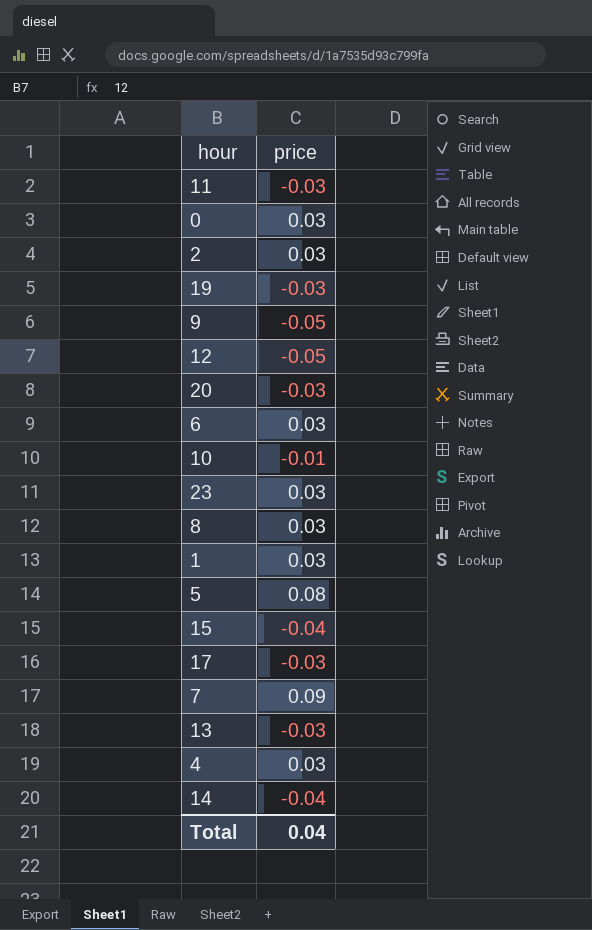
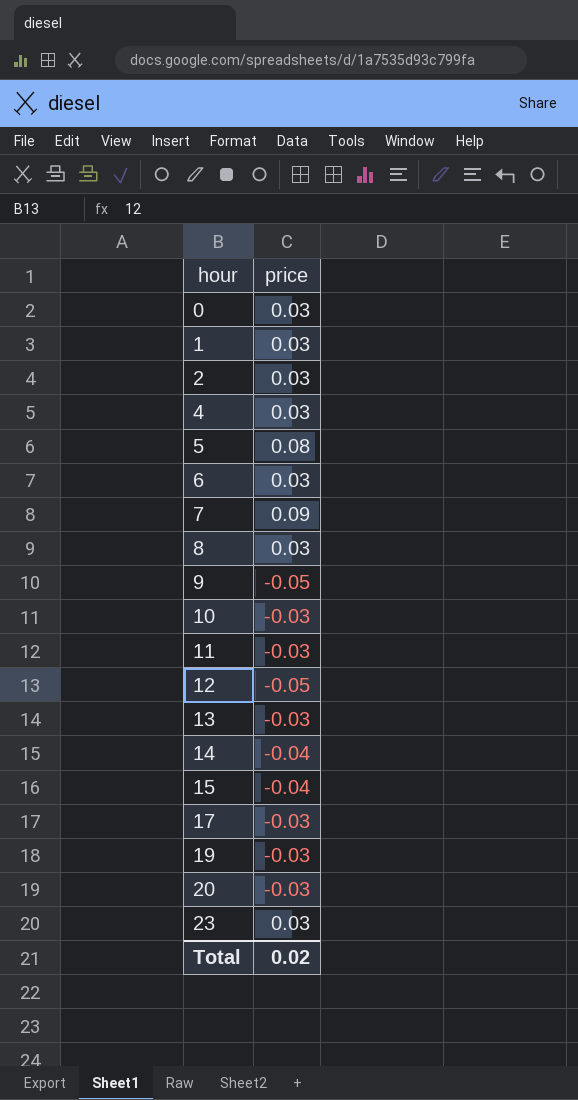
row order: none -> hour ascending
10 | price: -0.01 -> -0.03
Total | price: 0.04 -> 0.02

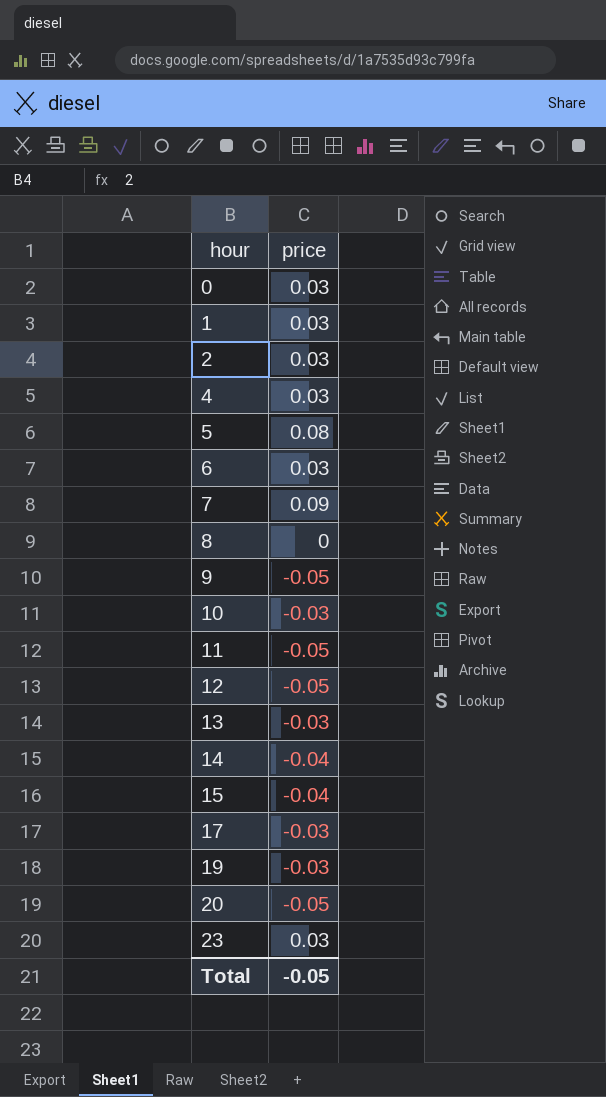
8 | price: 0.03 -> 0
11 | price: -0.03 -> -0.05
20 | price: -0.03 -> -0.05
Total | price: 0.02 -> -0.05

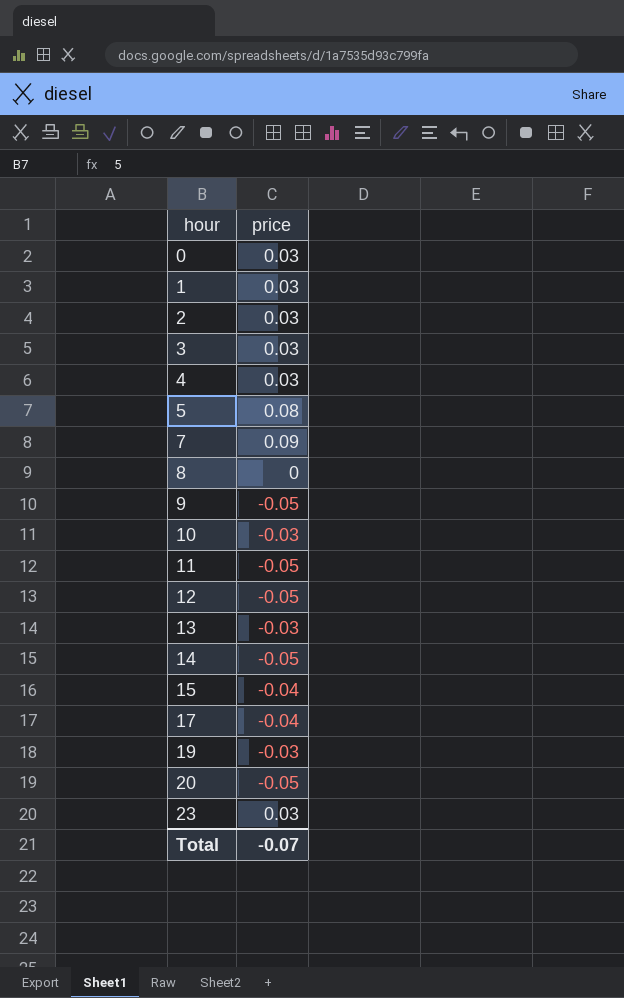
row 6: 0.03 -> none
row 3: none -> 0.03
14 | price: -0.04 -> -0.05
17 | price: -0.03 -> -0.04
Total | price: -0.05 -> -0.07

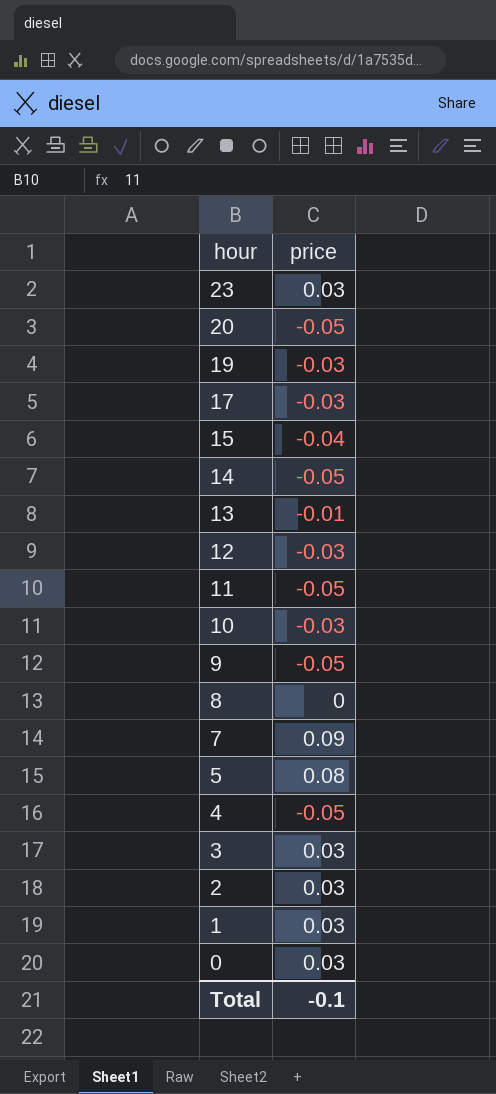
row order: hour ascending -> hour descending
17 | price: -0.04 -> -0.03
13 | price: -0.03 -> -0.01
12 | price: -0.05 -> -0.03
4 | price: 0.03 -> -0.05
Total | price: -0.07 -> -0.1

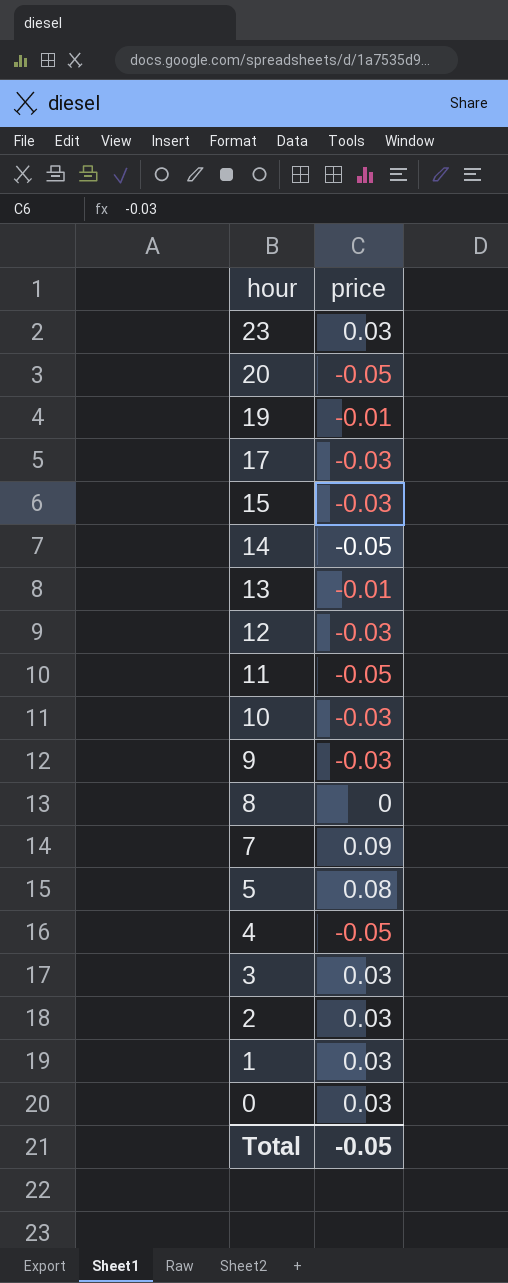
19 | price: -0.03 -> -0.01
15 | price: -0.04 -> -0.03
9 | price: -0.05 -> -0.03
Total | price: -0.1 -> -0.05

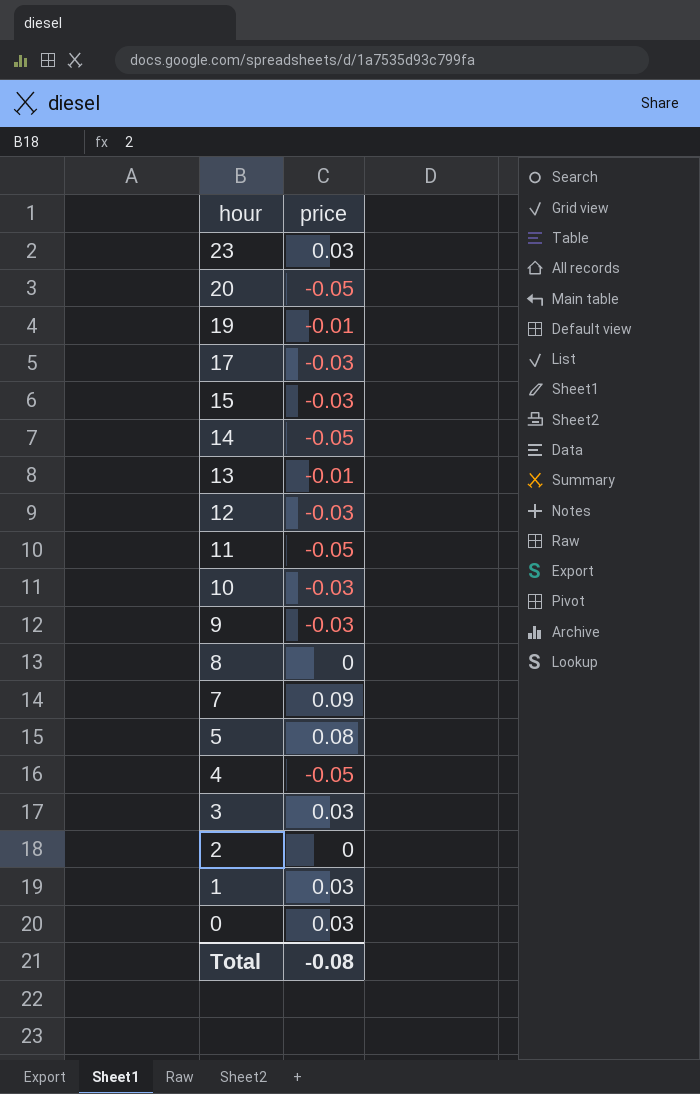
2 | price: 0.03 -> 0
Total | price: -0.05 -> -0.08

